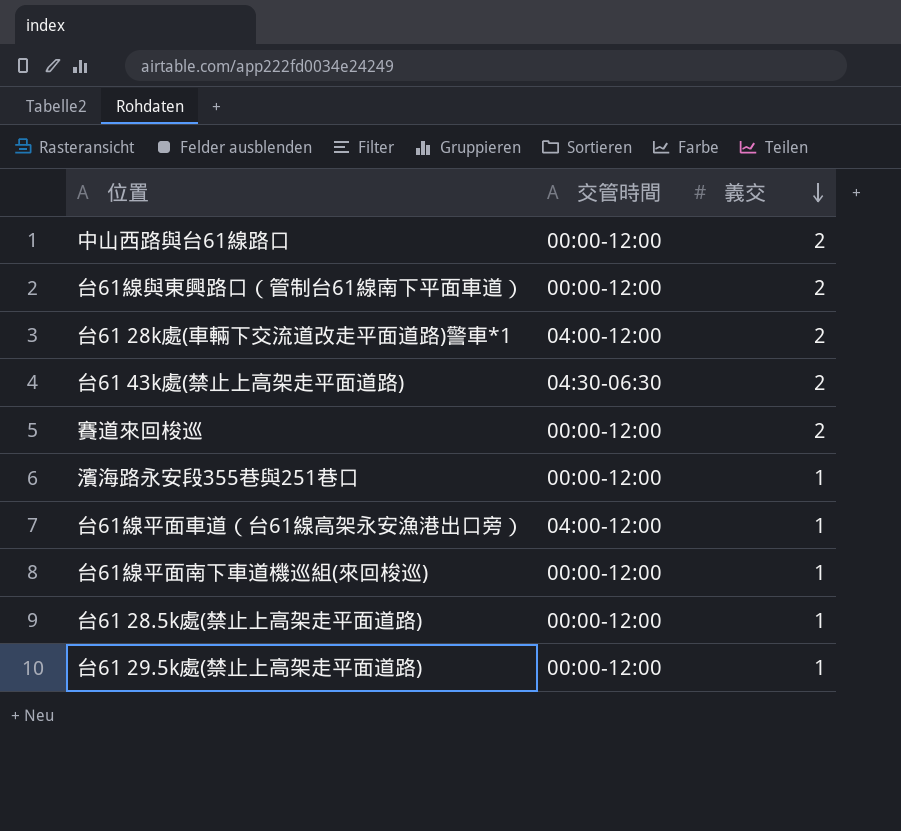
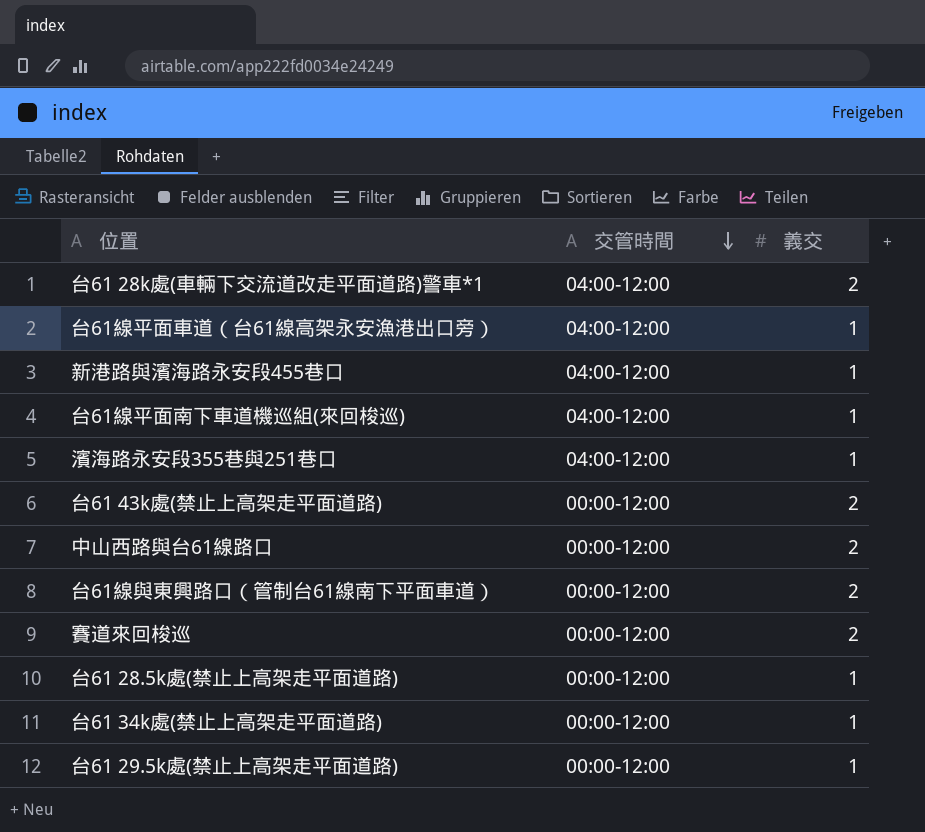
row order: 義交 descending -> 交管時間 descending
row 新港路與濱海路永安段455巷口: none -> 04:00-12:00 | 1
台61線平面南下車道機巡組(來回梭巡) | 交管時間: 00:00-12:00 -> 04:00-12:00
濱海路永安段355巷與251巷口 | 交管時間: 00:00-12:00 -> 04:00-12:00
台61 43k處(禁止上高架走平面道路) | 交管時間: 04:30-06:30 -> 00:00-12:00
row 台61 34k處(禁止上高架走平面道路): none -> 00:00-12:00 | 1

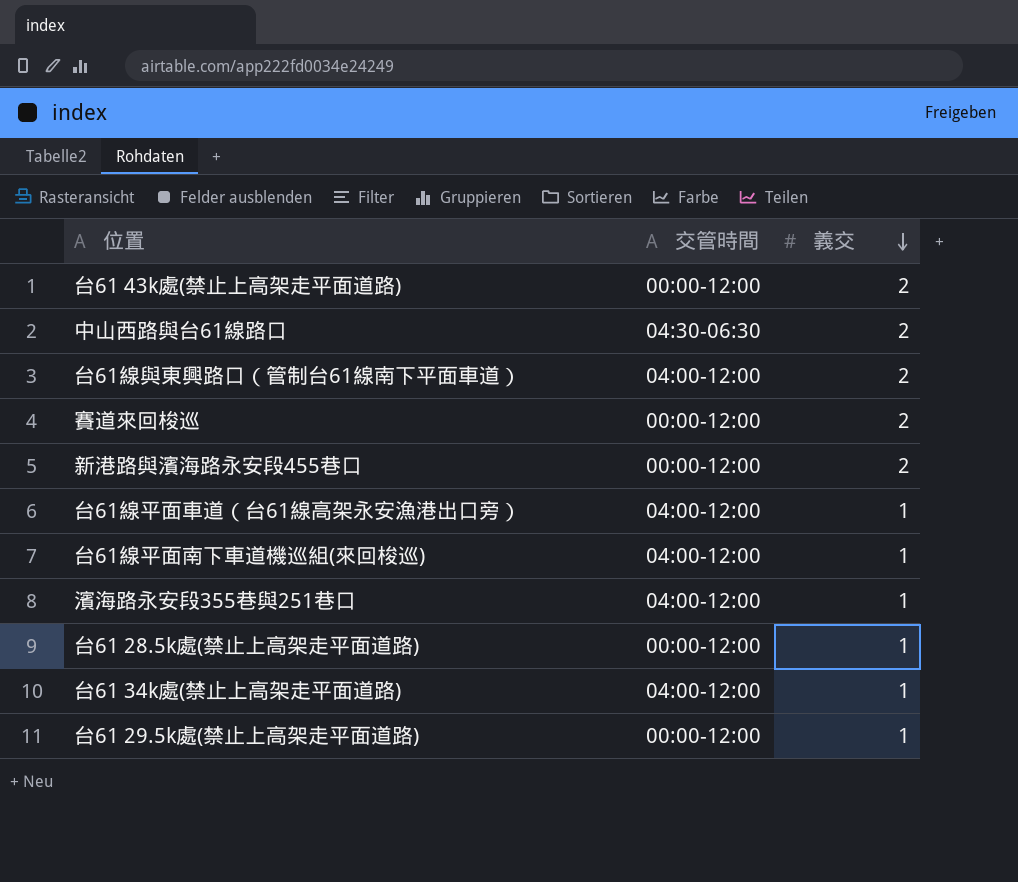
row order: 交管時間 descending -> 義交 descending
row 台61 28k處(車輛下交流道改走平面道路)警車*1: 04:00-12:00 | 2 -> none
中山西路與台61線路口 | 交管時間: 00:00-12:00 -> 04:30-06:30
台61線與東興路口（管制台61線南下平面車道） | 交管時間: 00:00-12:00 -> 04:00-12:00
新港路與濱海路永安段455巷口 | 交管時間: 04:00-12:00 -> 00:00-12:00
新港路與濱海路永安段455巷口 | 義交: 1 -> 2
台61 34k處(禁止上高架走平面道路) | 交管時間: 00:00-12:00 -> 04:00-12:00

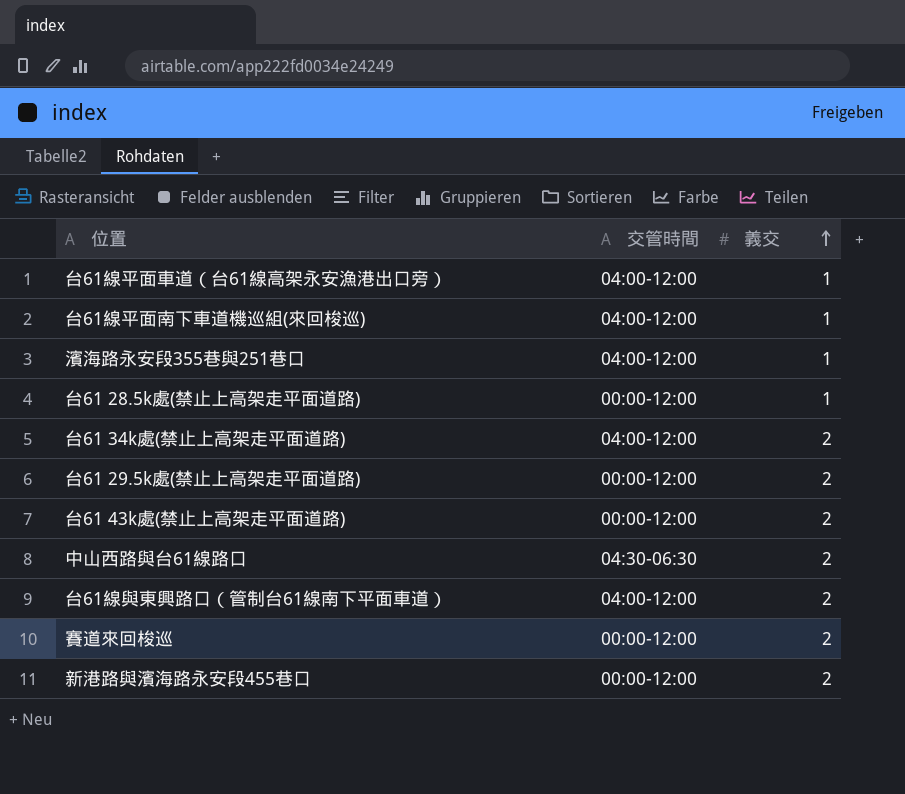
row order: 義交 descending -> 義交 ascending
台61 34k處(禁止上高架走平面道路) | 義交: 1 -> 2
台61 29.5k處(禁止上高架走平面道路) | 義交: 1 -> 2

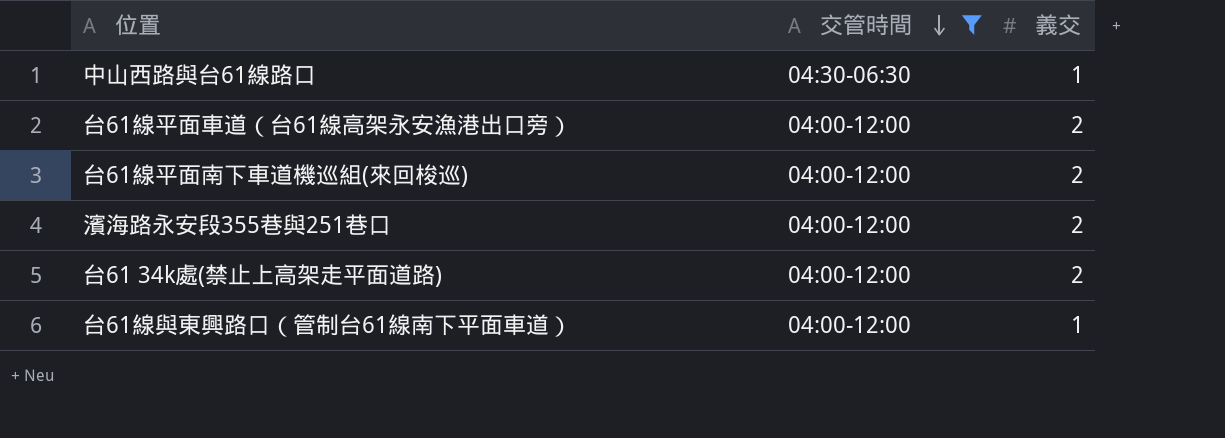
filter: none -> 交管時間 != 00:00-12:00
row order: 義交 ascending -> 交管時間 descending
中山西路與台61線路口 | 義交: 2 -> 1
台61線平面車道（台61線高架永安漁港出口旁） | 義交: 1 -> 2
台61線平面南下車道機巡組(來回梭巡) | 義交: 1 -> 2
濱海路永安段355巷與251巷口 | 義交: 1 -> 2
台61線與東興路口（管制台61線南下平面車道） | 義交: 2 -> 1

